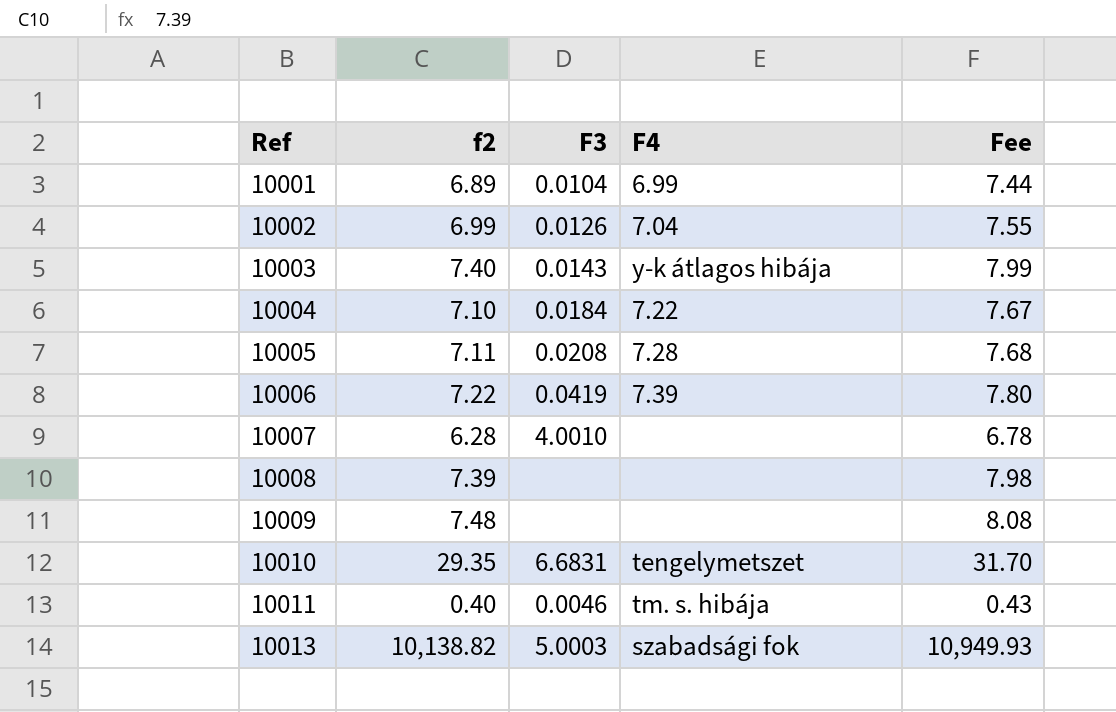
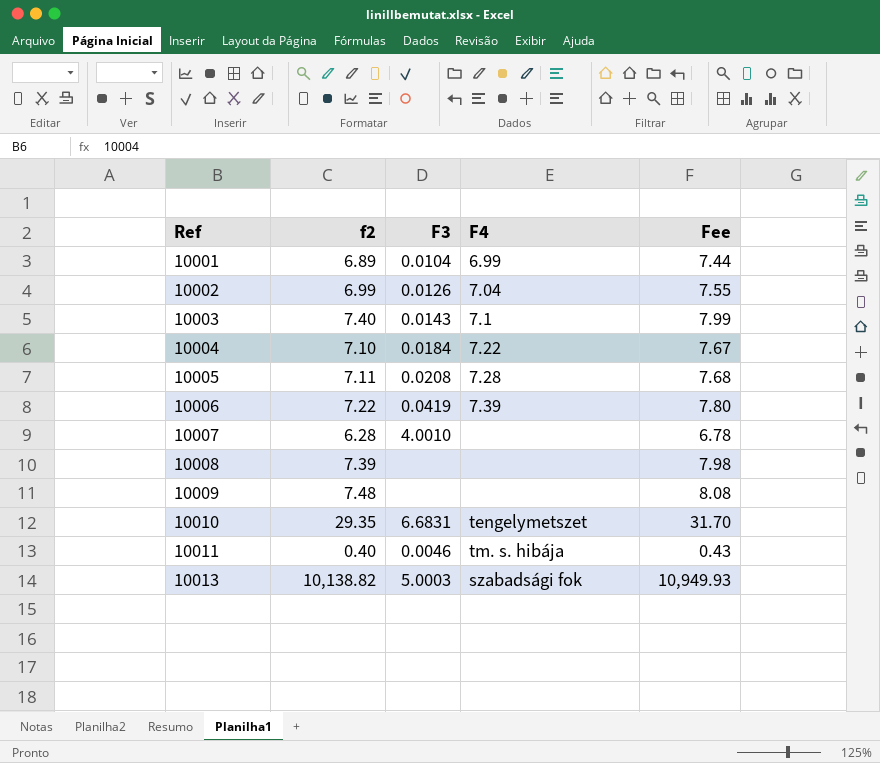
10003 | F4: y-k átlagos hibája -> 7.1

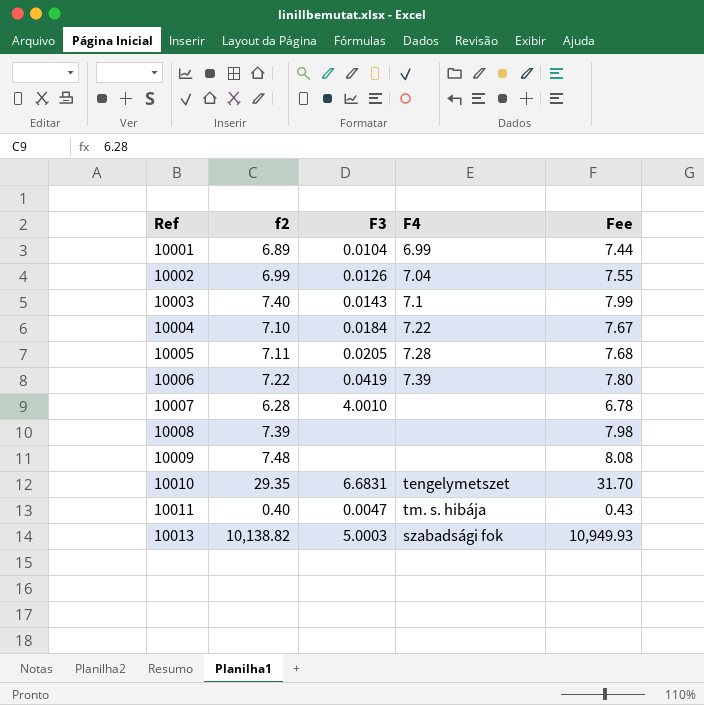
10005 | F3: 0.0208 -> 0.0205
10011 | F3: 0.0046 -> 0.0047

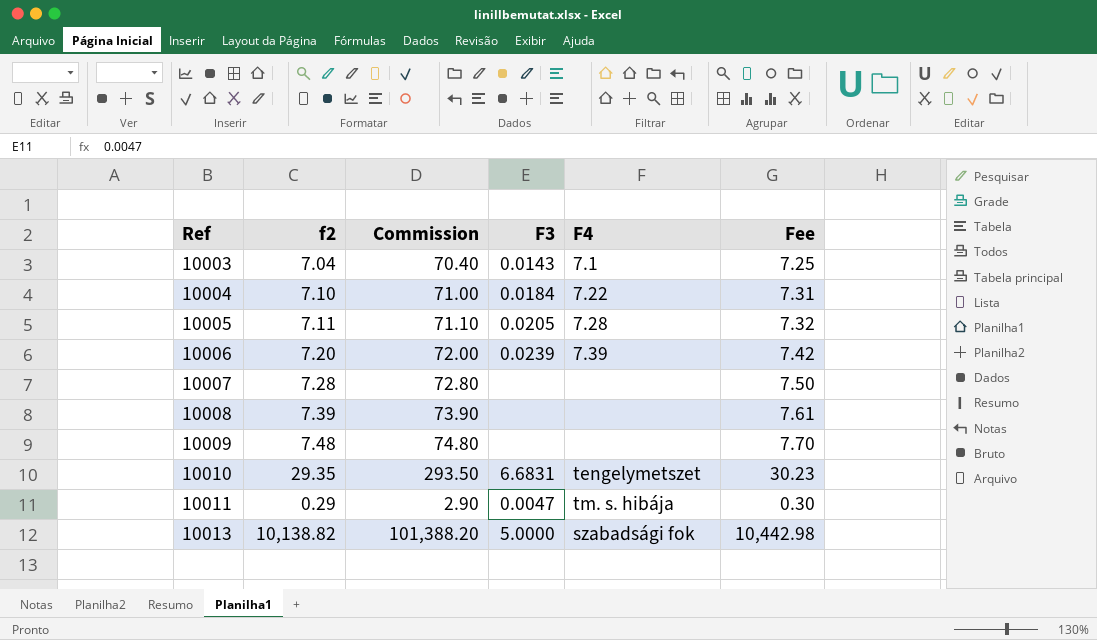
column Commission | formula: none -> [f2] * 10
column Fee | formula: [f2] * 1.08 -> [f2] * 1.03
row 10001: 6.89 | 0.0104 | 6.99 | 7.44 -> none
row 10002: 6.99 | 0.0126 | 7.04 | 7.55 -> none
10003 | f2: 7.40 -> 7.04
10006 | f2: 7.22 -> 7.20
10006 | F3: 0.0419 -> 0.0239
10007 | f2: 6.28 -> 7.28
10007 | F3: 4.0010 -> none
10011 | f2: 0.40 -> 0.29
10013 | F3: 5.0003 -> 5.0000

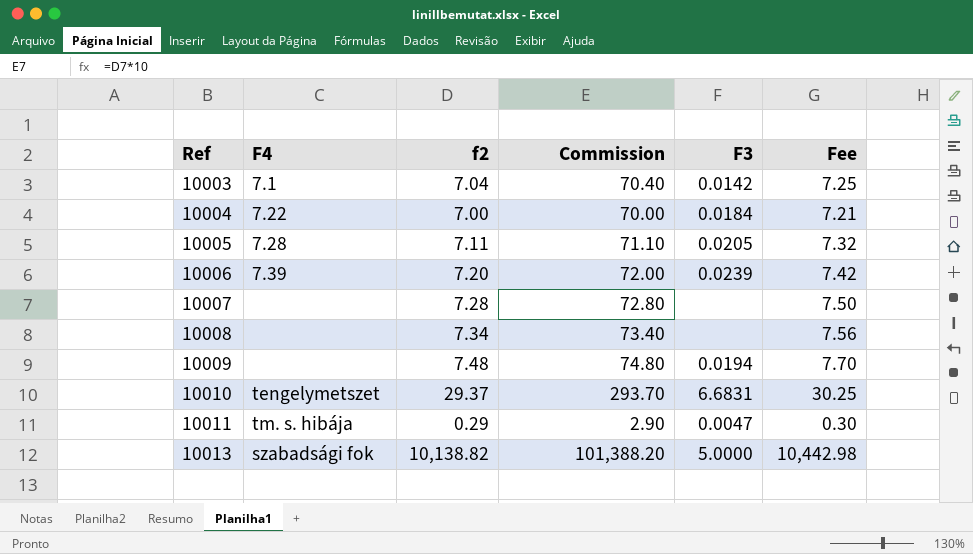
column F4 | position: 5 -> 2
10003 | F3: 0.0143 -> 0.0142
10004 | f2: 7.10 -> 7.00
10004 | Commission: 71.00 -> 70.00
10004 | Fee: 7.31 -> 7.21
10008 | f2: 7.39 -> 7.34
10008 | Commission: 73.90 -> 73.40
10008 | Fee: 7.61 -> 7.56
10009 | F3: none -> 0.0194
10010 | f2: 29.35 -> 29.37
10010 | Commission: 293.50 -> 293.70
10010 | Fee: 30.23 -> 30.25

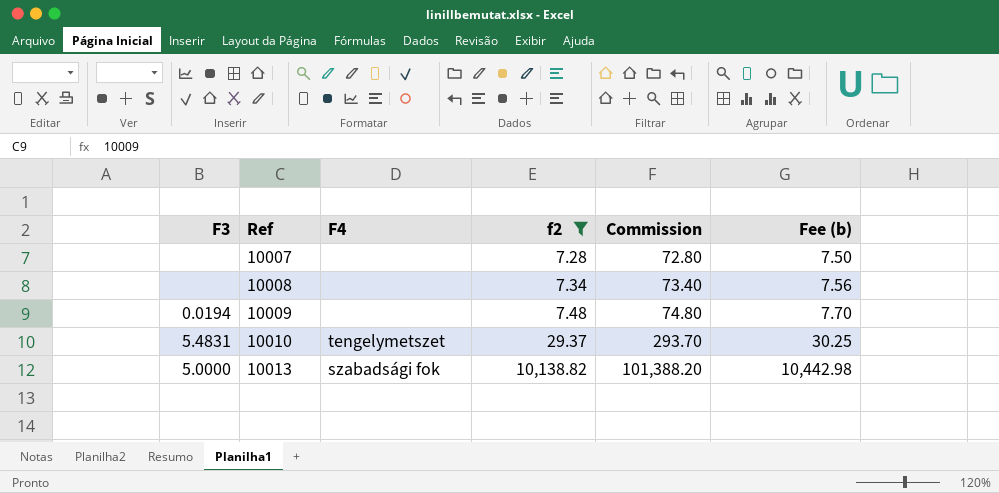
filter: none -> f2 >= 7.28
column F3 | position: 5 -> 1
column name: Fee -> Fee (b)
10010 | F3: 6.6831 -> 5.4831

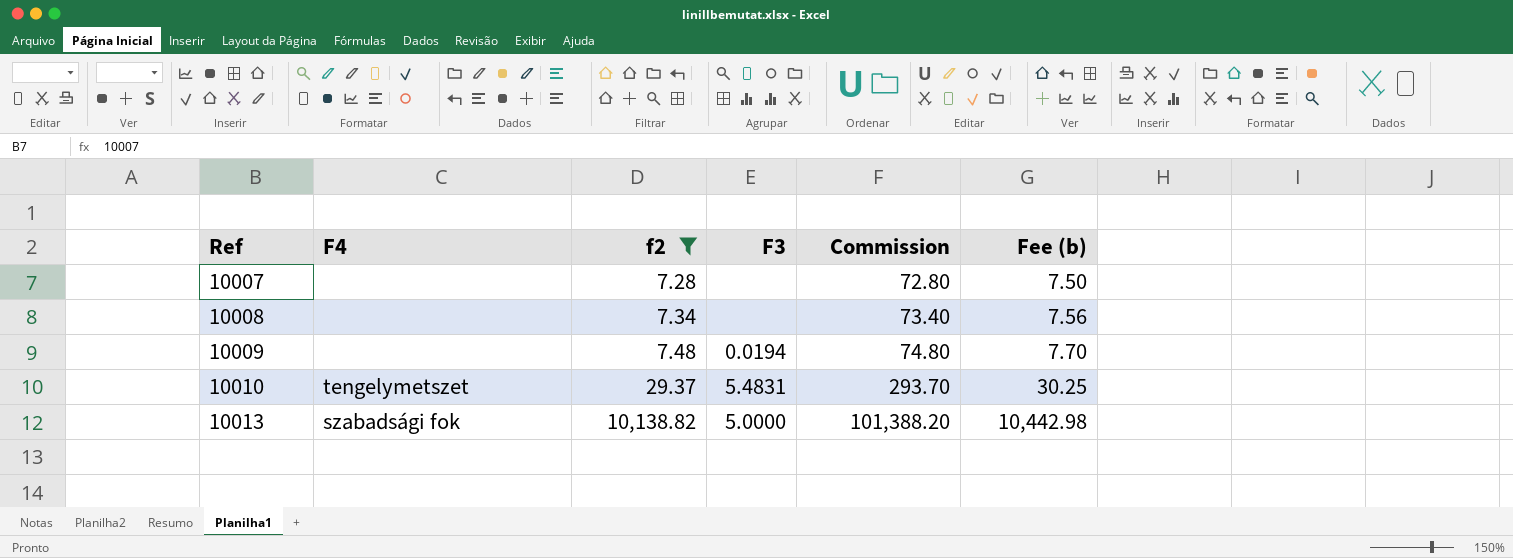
column F3 | position: 1 -> 4

